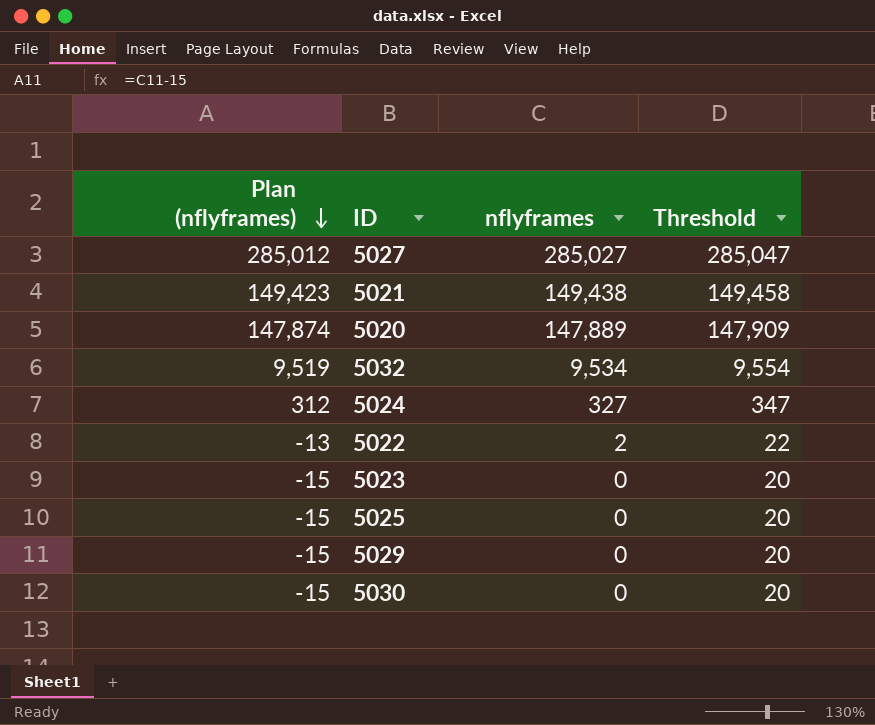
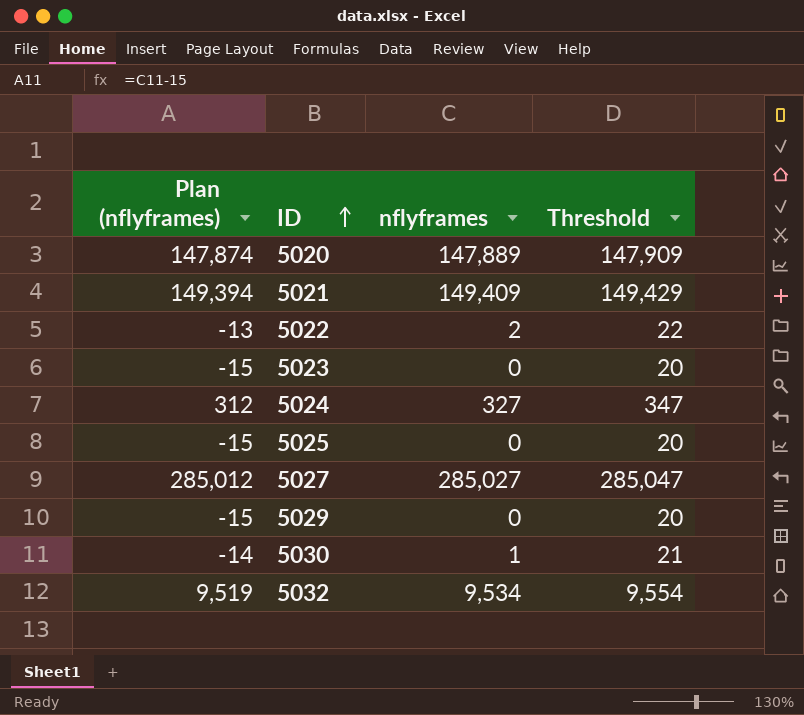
row order: Plan (nflyframes) descending -> ID ascending
5021 | Plan (nflyframes): 149,423 -> 149,394
5021 | nflyframes: 149,438 -> 149,409
5021 | Threshold: 149,458 -> 149,429
5030 | Plan (nflyframes): -15 -> -14
5030 | nflyframes: 0 -> 1
5030 | Threshold: 20 -> 21

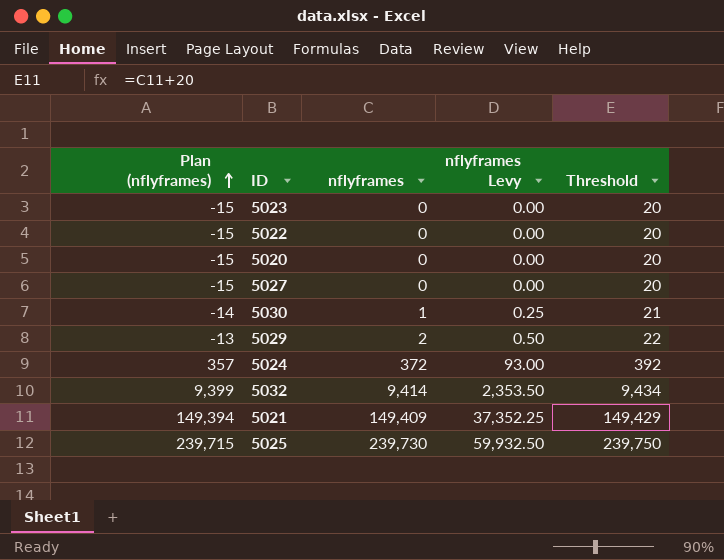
row order: ID ascending -> Plan (nflyframes) ascending
column nflyframes Levy | formula: none -> [nflyframes] * 0.25
5022 | Plan (nflyframes): -13 -> -15
5022 | nflyframes: 2 -> 0
5022 | Threshold: 22 -> 20
5020 | Plan (nflyframes): 147,874 -> -15
5020 | nflyframes: 147,889 -> 0
5020 | Threshold: 147,909 -> 20
5027 | Plan (nflyframes): 285,012 -> -15
5027 | nflyframes: 285,027 -> 0
5027 | Threshold: 285,047 -> 20
5029 | Plan (nflyframes): -15 -> -13
5029 | nflyframes: 0 -> 2
5029 | Threshold: 20 -> 22
5024 | Plan (nflyframes): 312 -> 357
5024 | nflyframes: 327 -> 372
5024 | Threshold: 347 -> 392
5032 | Plan (nflyframes): 9,519 -> 9,399
5032 | nflyframes: 9,534 -> 9,414
5032 | Threshold: 9,554 -> 9,434
5025 | Plan (nflyframes): -15 -> 239,715
5025 | nflyframes: 0 -> 239,730
5025 | Threshold: 20 -> 239,750

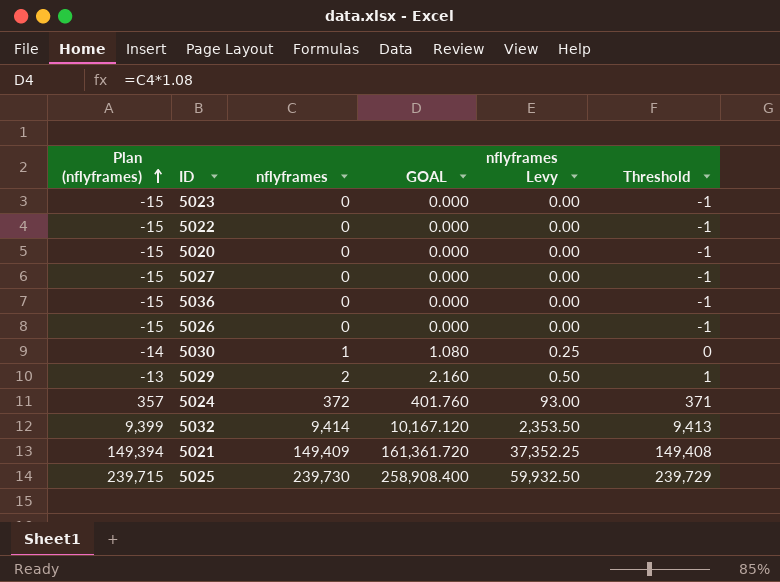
column GOAL | formula: none -> [nflyframes] * 1.08
column Threshold | formula: [nflyframes] + 20 -> [nflyframes] - 1
row 5036: none -> -15 | 0 | 0.000 | 0.00 | -1
row 5026: none -> -15 | 0 | 0.000 | 0.00 | -1

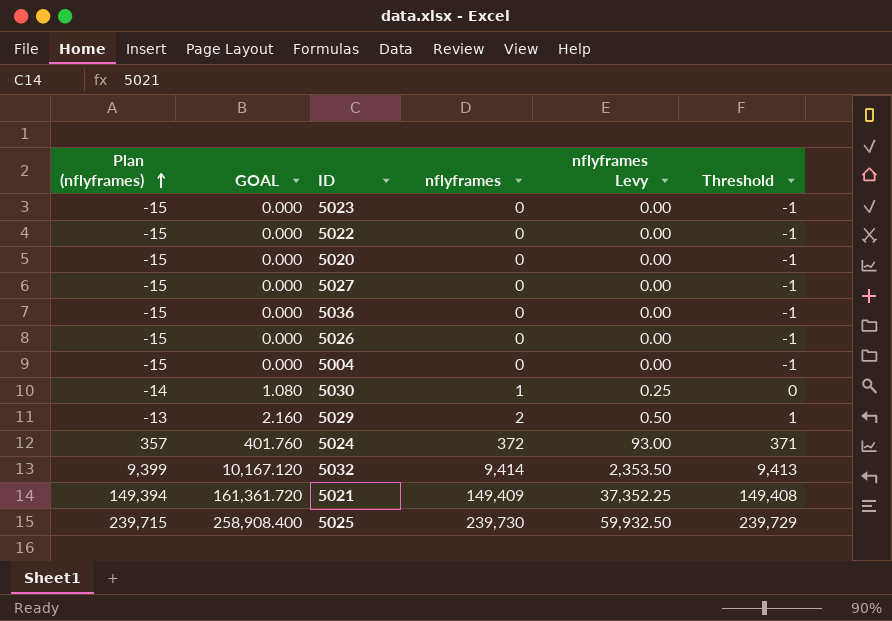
column GOAL | position: 4 -> 2
row 5004: none -> -15 | 0.000 | 0 | 0.00 | -1

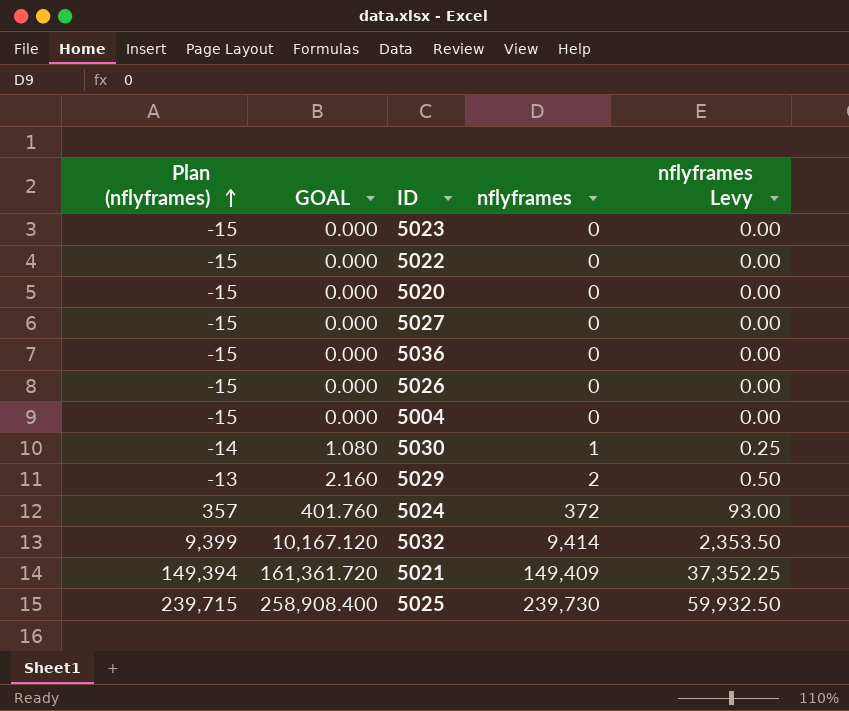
column Threshold | formula: [nflyframes] - 1 -> none

